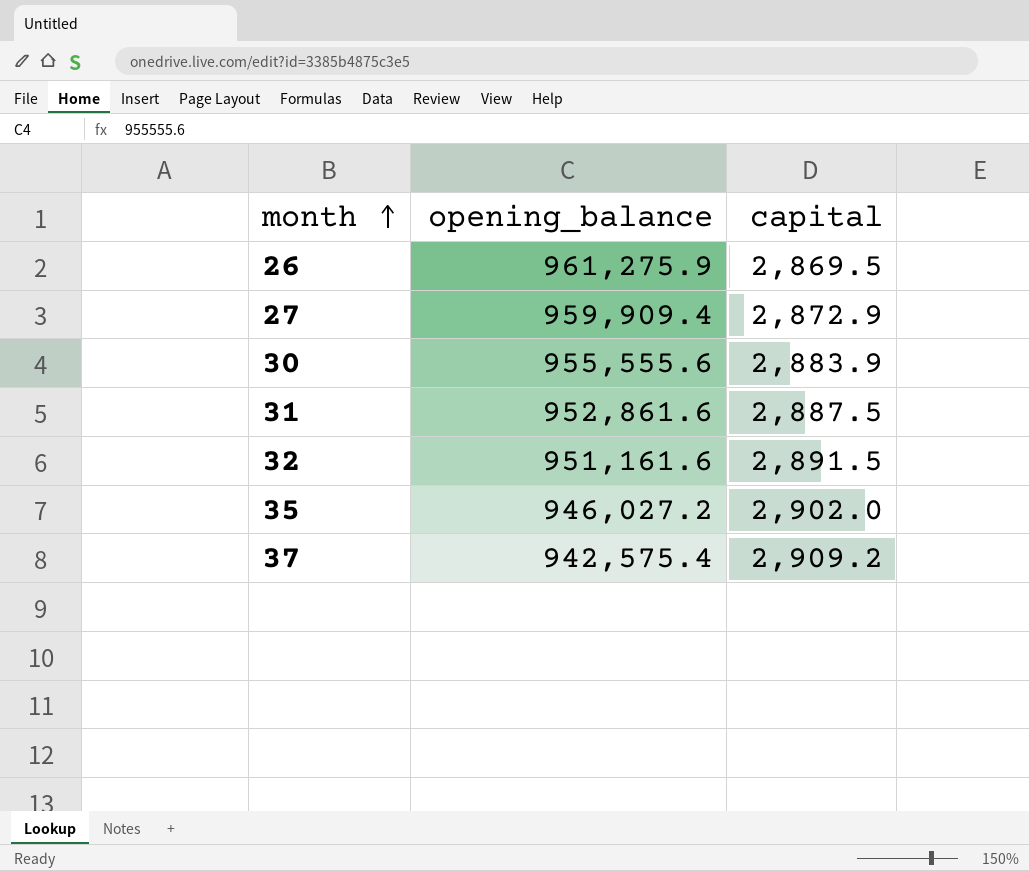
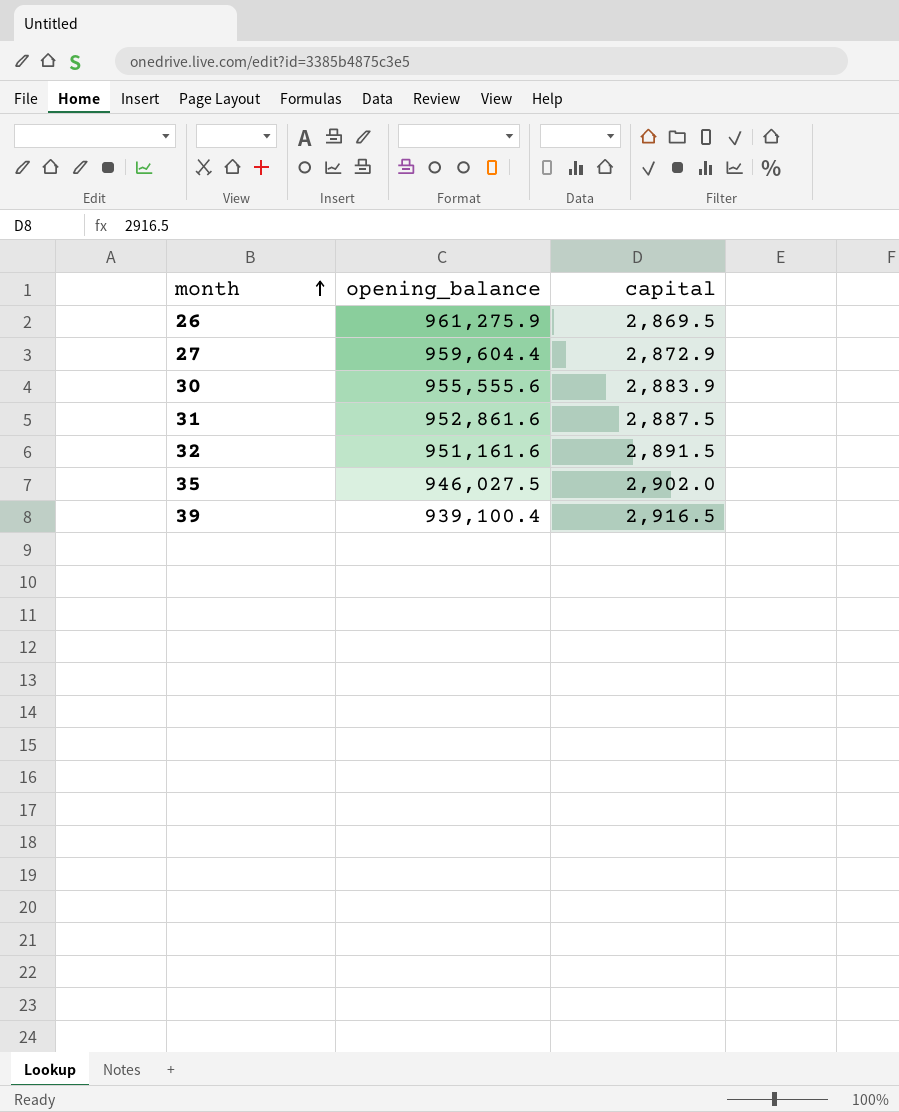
row 37: 942,575.4 | 2,909.2 -> none
27 | opening_balance: 959,909.4 -> 959,604.4
35 | opening_balance: 946,027.2 -> 946,027.5
row 39: none -> 939,100.4 | 2,916.5

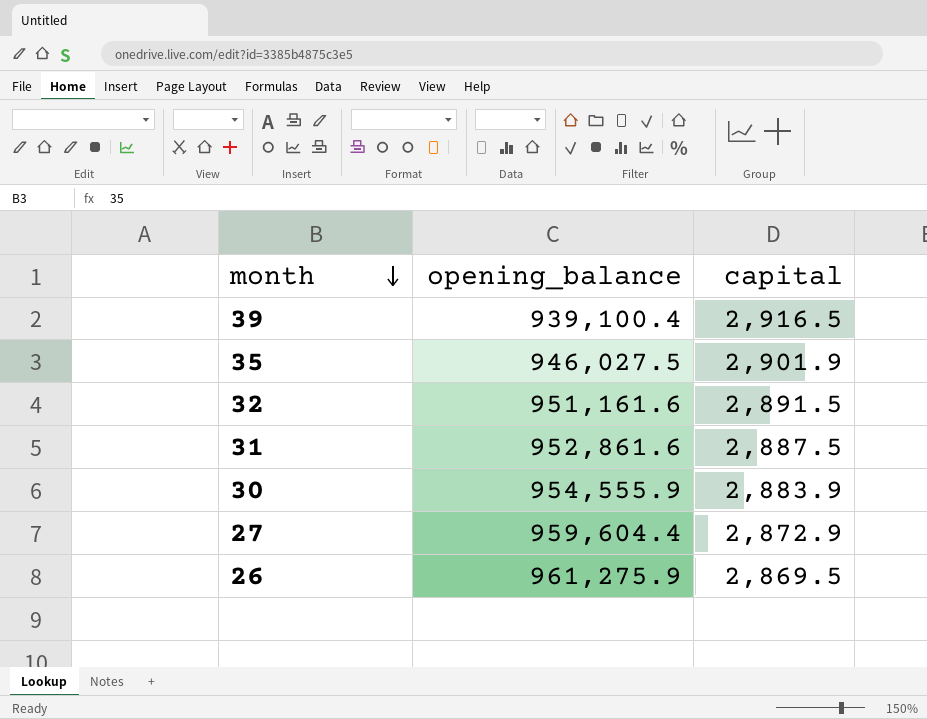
row order: month ascending -> month descending
35 | capital: 2,902.0 -> 2,901.9
30 | opening_balance: 955,555.6 -> 954,555.9

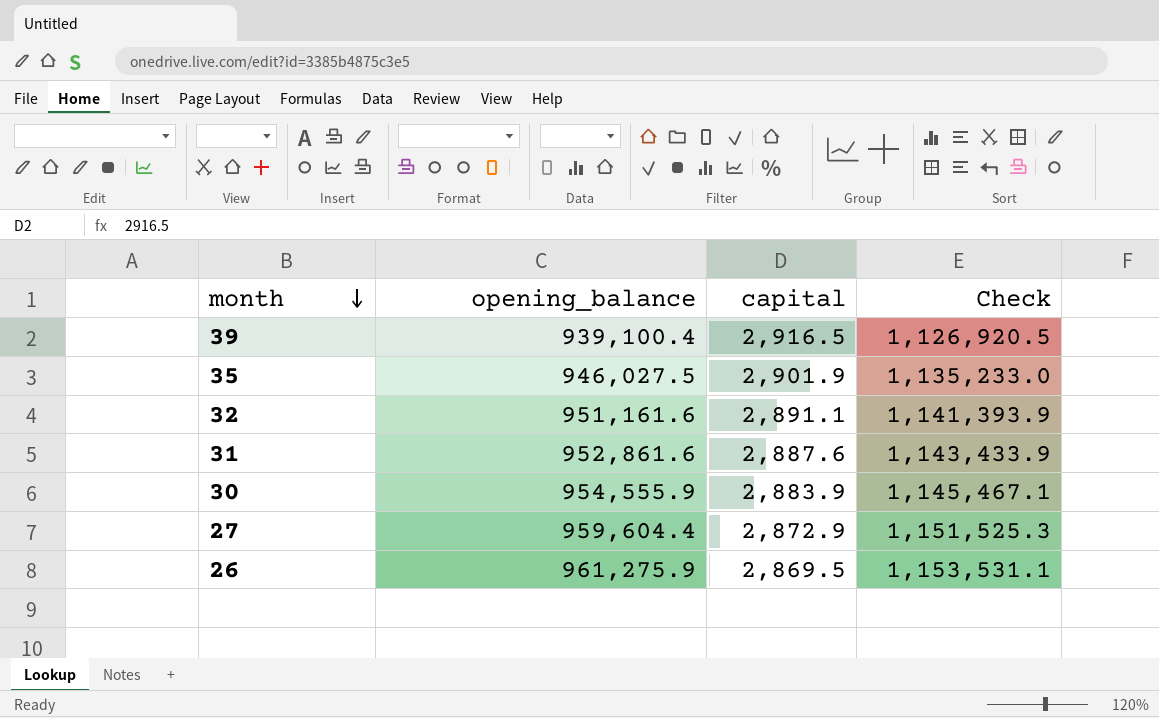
column Check | formula: none -> [opening_balance] * 1.2
32 | capital: 2,891.5 -> 2,891.1
31 | capital: 2,887.5 -> 2,887.6

